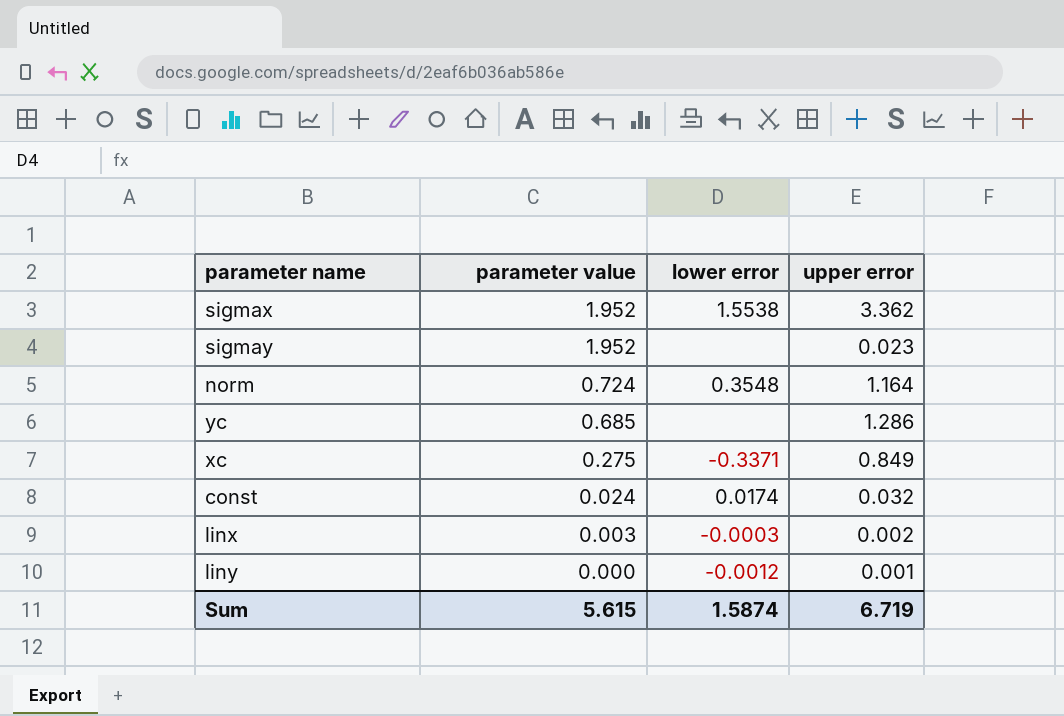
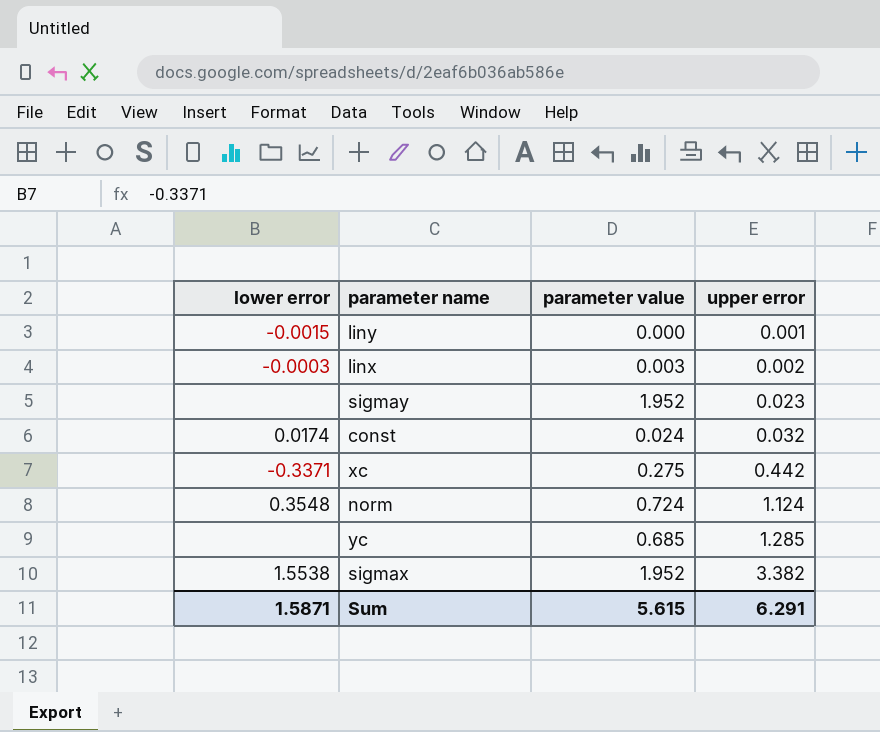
row order: parameter value descending -> upper error ascending
column lower error | position: 3 -> 1
liny | lower error: -0.0012 -> -0.0015
xc | upper error: 0.849 -> 0.442
norm | upper error: 1.164 -> 1.124
yc | upper error: 1.286 -> 1.285
sigmax | upper error: 3.362 -> 3.382
Sum | lower error: 1.5874 -> 1.5871
Sum | upper error: 6.719 -> 6.291

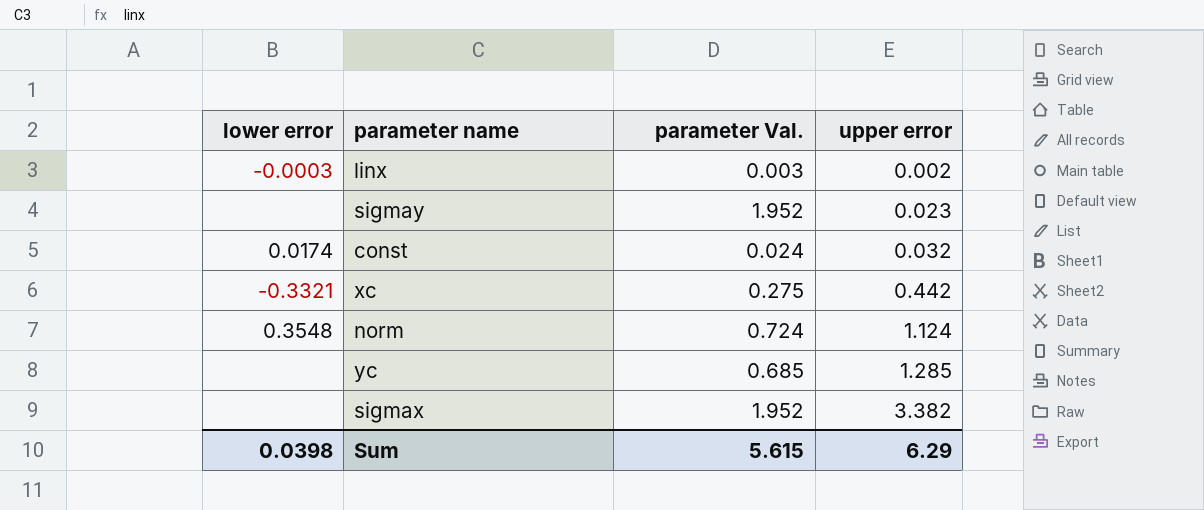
column name: parameter value -> parameter Val.
row liny: -0.0015 | 0.000 | 0.001 -> none
xc | lower error: -0.3371 -> -0.3321
sigmax | lower error: 1.5538 -> none
Sum | lower error: 1.5871 -> 0.0398
Sum | upper error: 6.291 -> 6.29

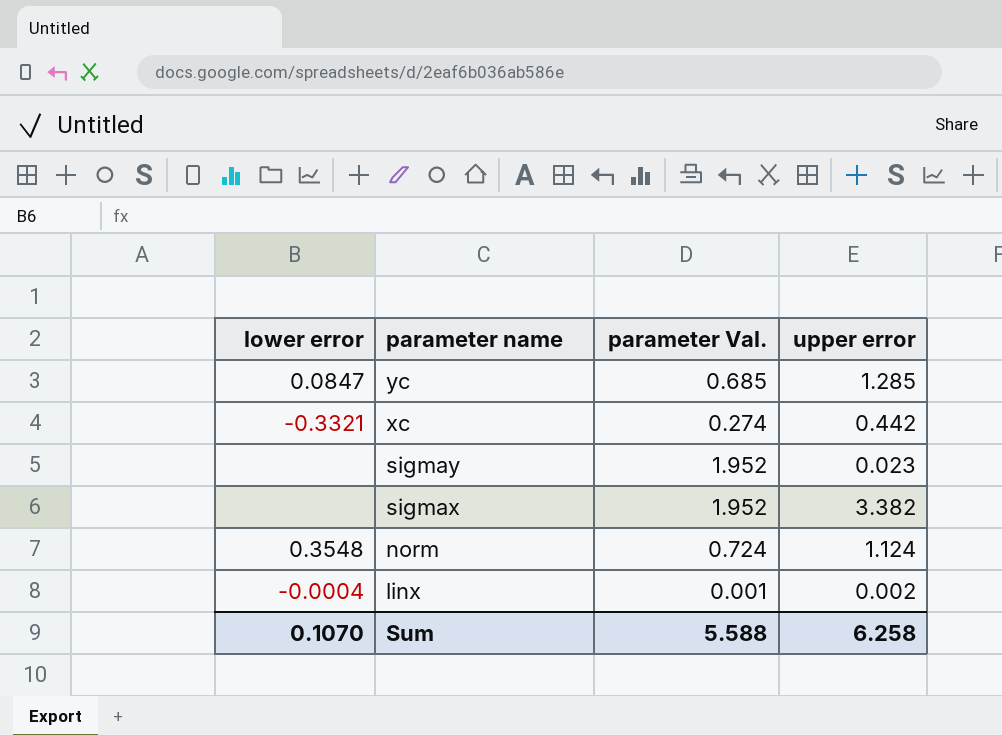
row order: upper error ascending -> parameter name descending
row const: 0.0174 | 0.024 | 0.032 -> none
yc | lower error: none -> 0.0847
xc | parameter Val.: 0.275 -> 0.274
linx | lower error: -0.0003 -> -0.0004
linx | parameter Val.: 0.003 -> 0.001
Sum | lower error: 0.0398 -> 0.1070
Sum | parameter Val.: 5.615 -> 5.588
Sum | upper error: 6.29 -> 6.258

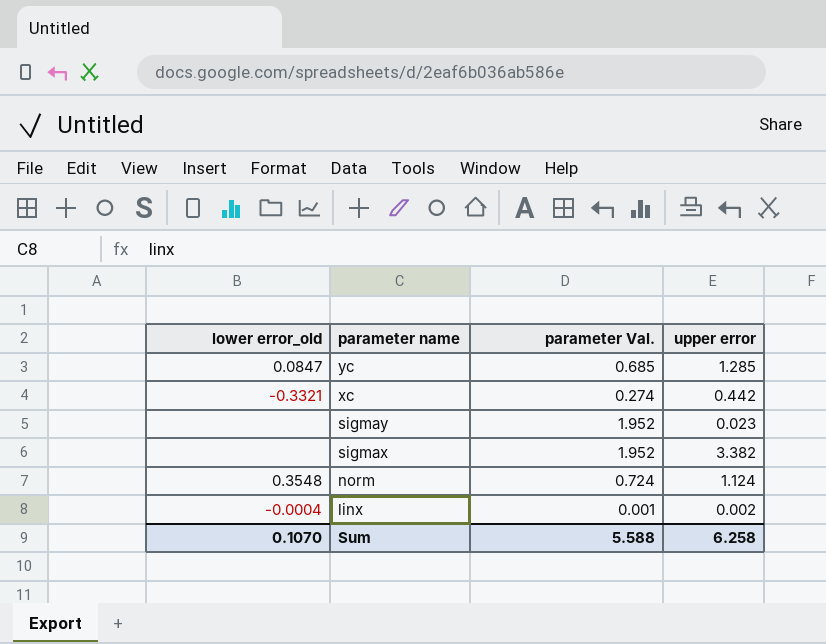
column name: lower error -> lower error_old

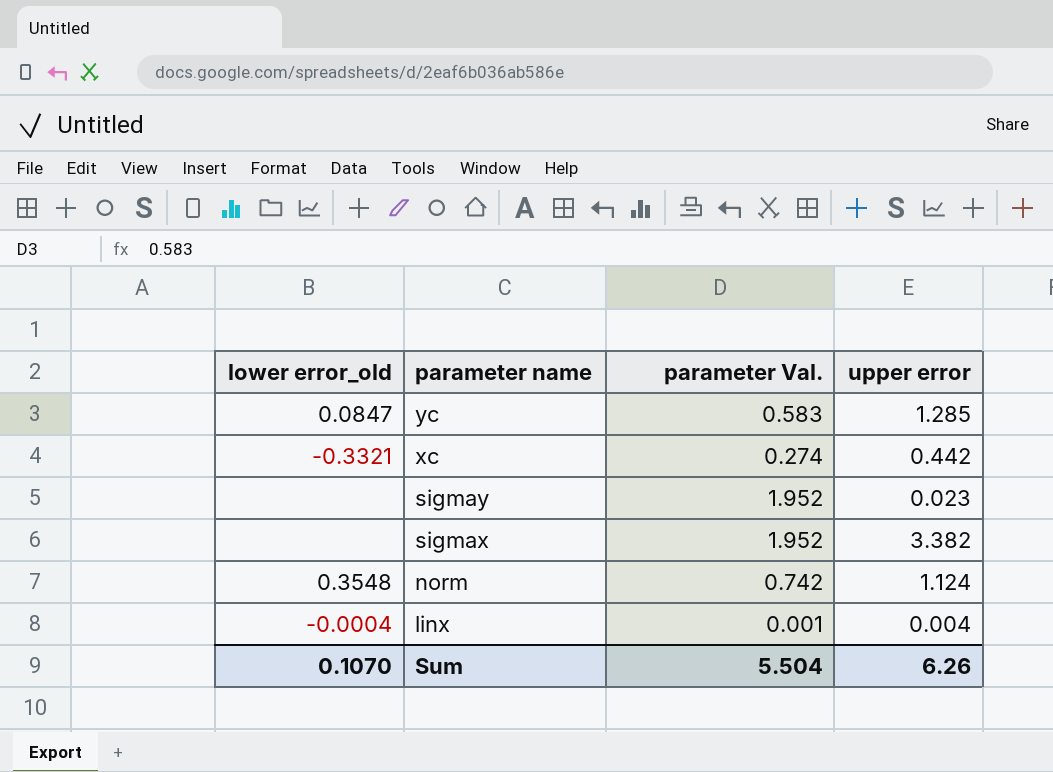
yc | parameter Val.: 0.685 -> 0.583
norm | parameter Val.: 0.724 -> 0.742
linx | upper error: 0.002 -> 0.004
Sum | parameter Val.: 5.588 -> 5.504
Sum | upper error: 6.258 -> 6.26

